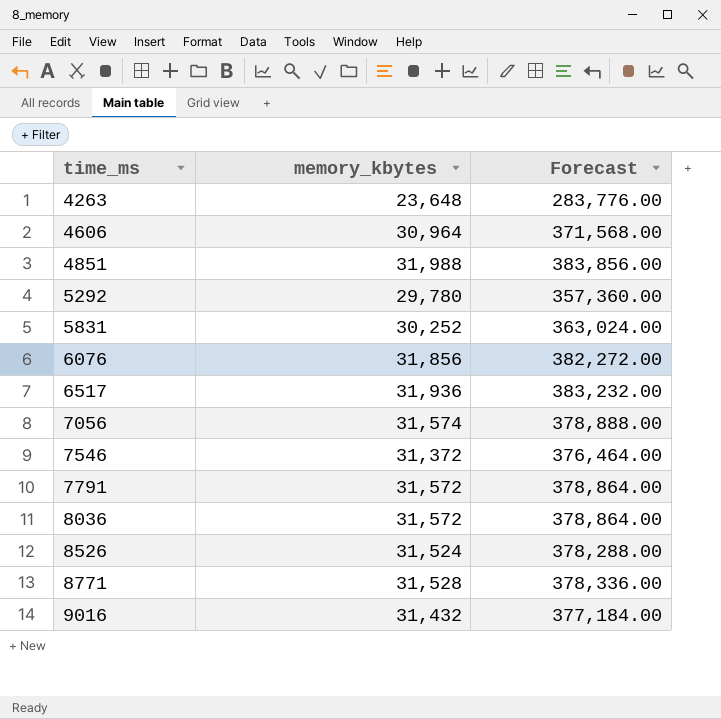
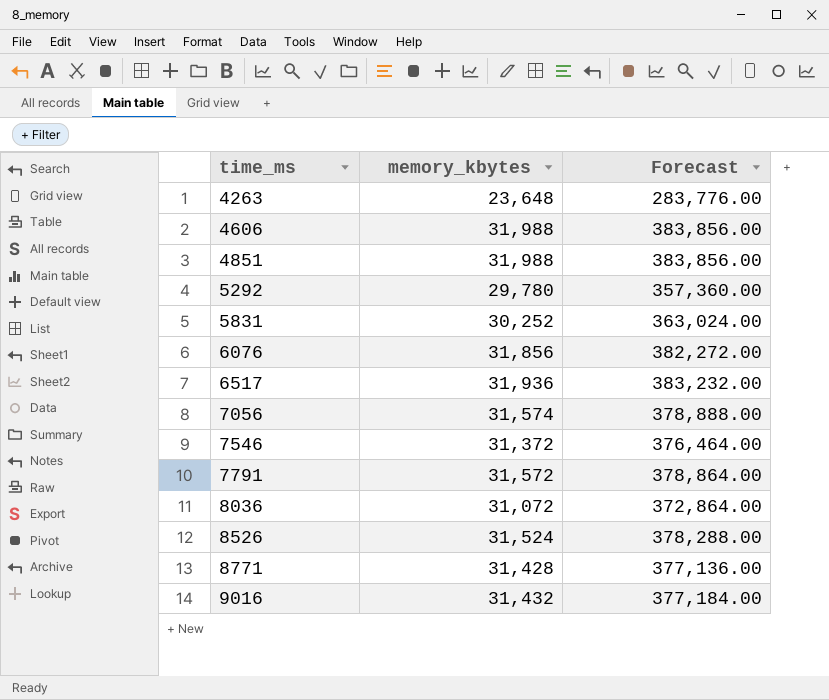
4606 | memory_kbytes: 30,964 -> 31,988
4606 | Forecast: 371,568.00 -> 383,856.00
8036 | memory_kbytes: 31,572 -> 31,072
8036 | Forecast: 378,864.00 -> 372,864.00
8771 | memory_kbytes: 31,528 -> 31,428
8771 | Forecast: 378,336.00 -> 377,136.00

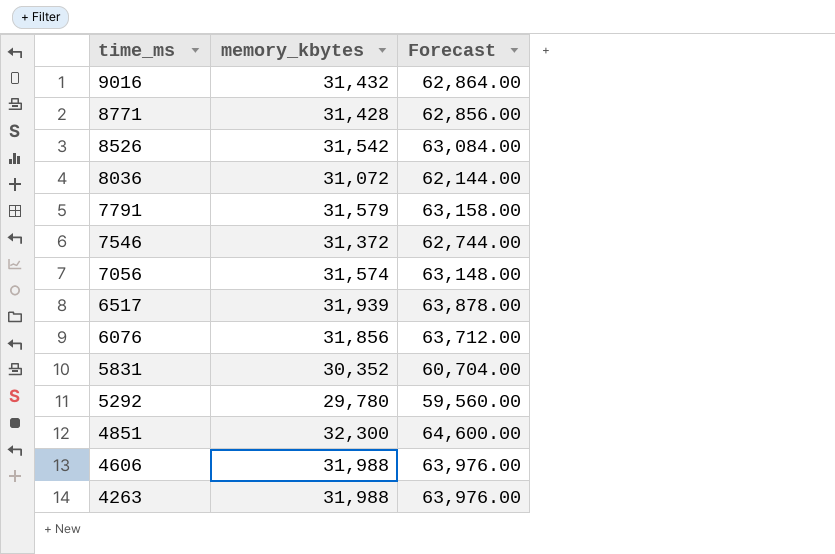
row order: time_ms ascending -> time_ms descending
column Forecast | formula: [memory_kbytes] * 12 -> [memory_kbytes] * 2
8526 | memory_kbytes: 31,524 -> 31,542
7791 | memory_kbytes: 31,572 -> 31,579
6517 | memory_kbytes: 31,936 -> 31,939
5831 | memory_kbytes: 30,252 -> 30,352
4851 | memory_kbytes: 31,988 -> 32,300
4263 | memory_kbytes: 23,648 -> 31,988

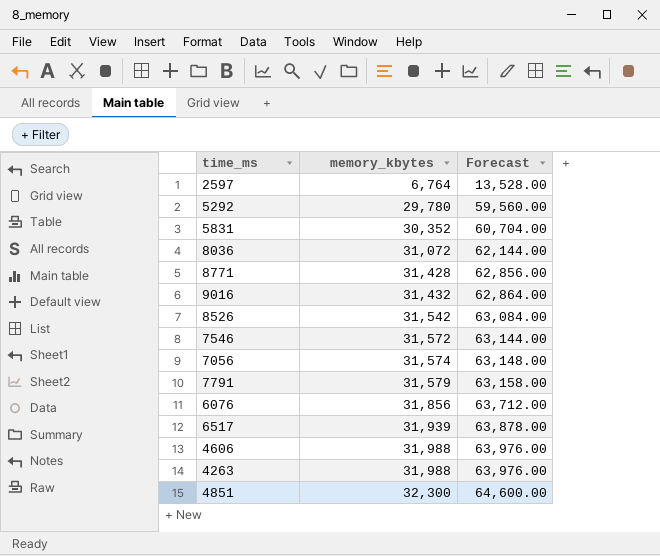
row order: time_ms descending -> memory_kbytes ascending
row 2597: none -> 6,764 | 13,528.00
7546 | memory_kbytes: 31,372 -> 31,572
7546 | Forecast: 62,744.00 -> 63,144.00

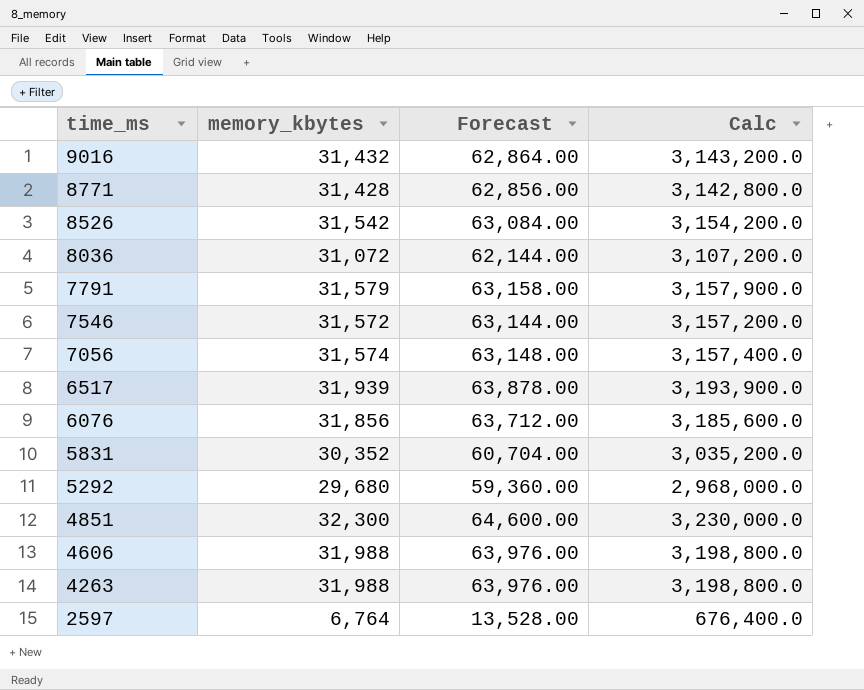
row order: memory_kbytes ascending -> time_ms descending
column Calc | formula: none -> [memory_kbytes] * 100
5292 | memory_kbytes: 29,780 -> 29,680
5292 | Forecast: 59,560.00 -> 59,360.00

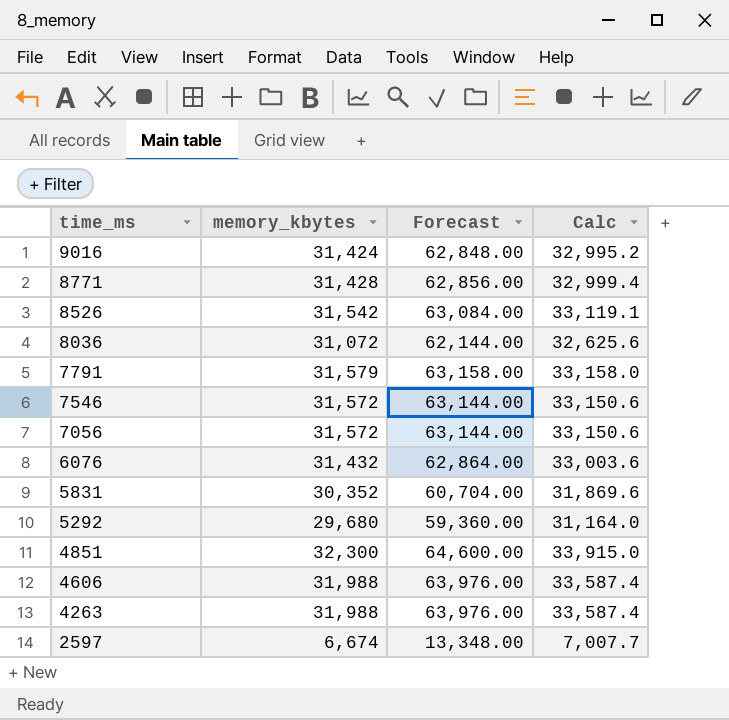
column Calc | formula: [memory_kbytes] * 100 -> [memory_kbytes] * 1.05
row 6517: 31,939 | 63,878.00 | 3,193,900.0 -> none
9016 | memory_kbytes: 31,432 -> 31,424
9016 | Forecast: 62,864.00 -> 62,848.00
7056 | memory_kbytes: 31,574 -> 31,572
7056 | Forecast: 63,148.00 -> 63,144.00
6076 | memory_kbytes: 31,856 -> 31,432
6076 | Forecast: 63,712.00 -> 62,864.00
2597 | memory_kbytes: 6,764 -> 6,674
2597 | Forecast: 13,528.00 -> 13,348.00

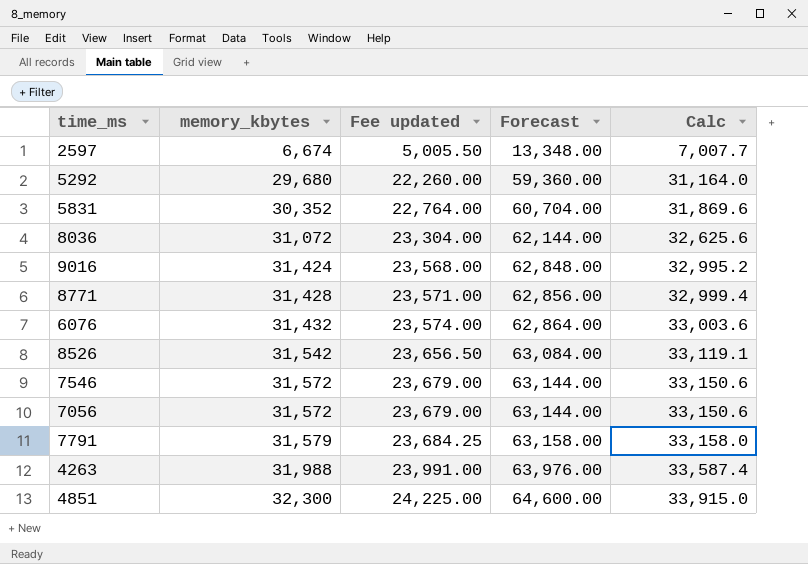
row order: time_ms descending -> memory_kbytes ascending
column Fee updated | formula: none -> [memory_kbytes] * 0.75
row 4606: 31,988 | 63,976.00 | 33,587.4 -> none

